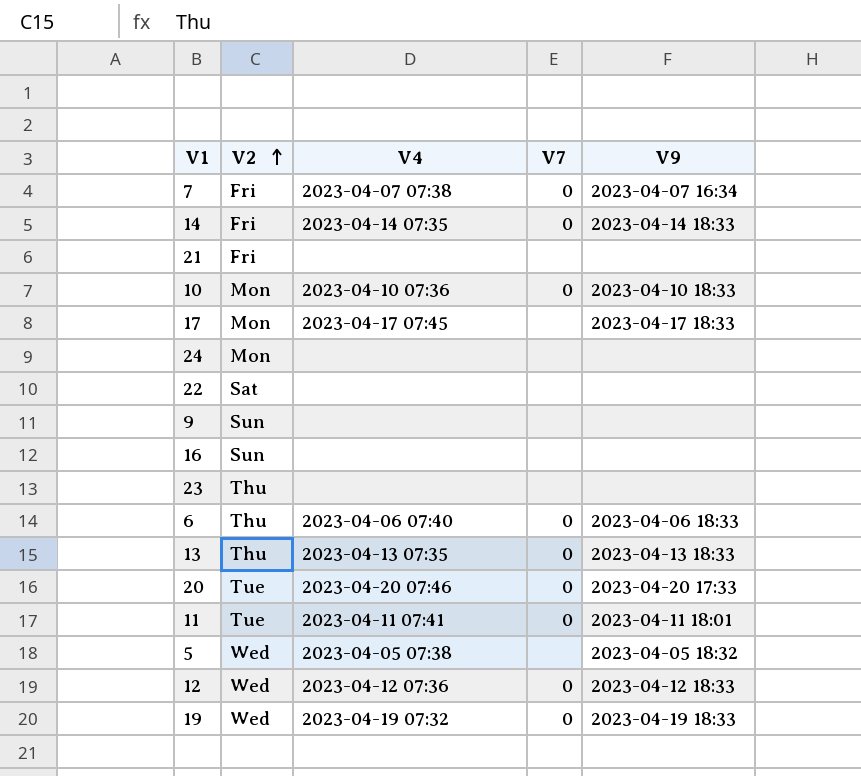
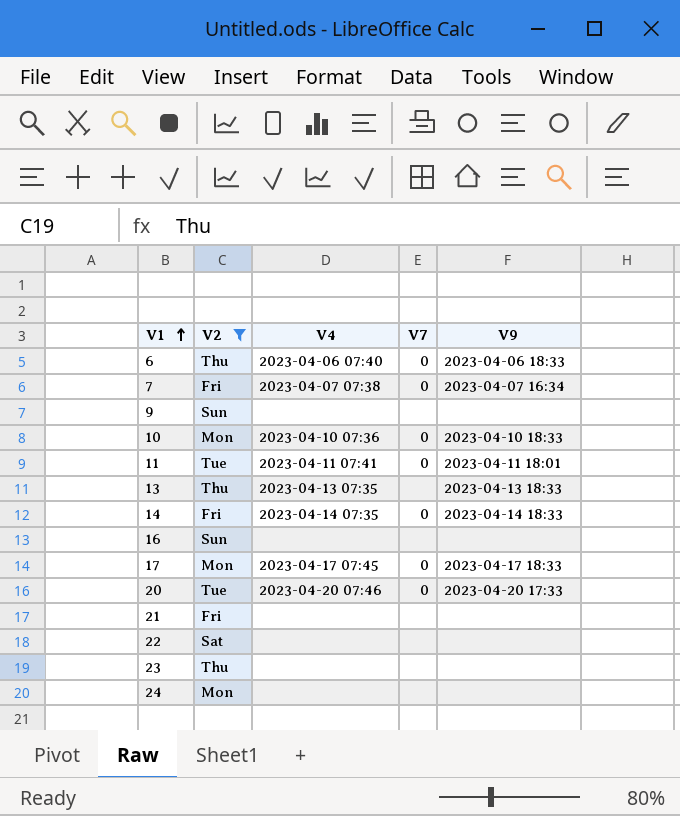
filter: none -> V2 != Wed
row order: V2 ascending -> V1 ascending
13 | V7: 0 -> none
17 | V7: none -> 0

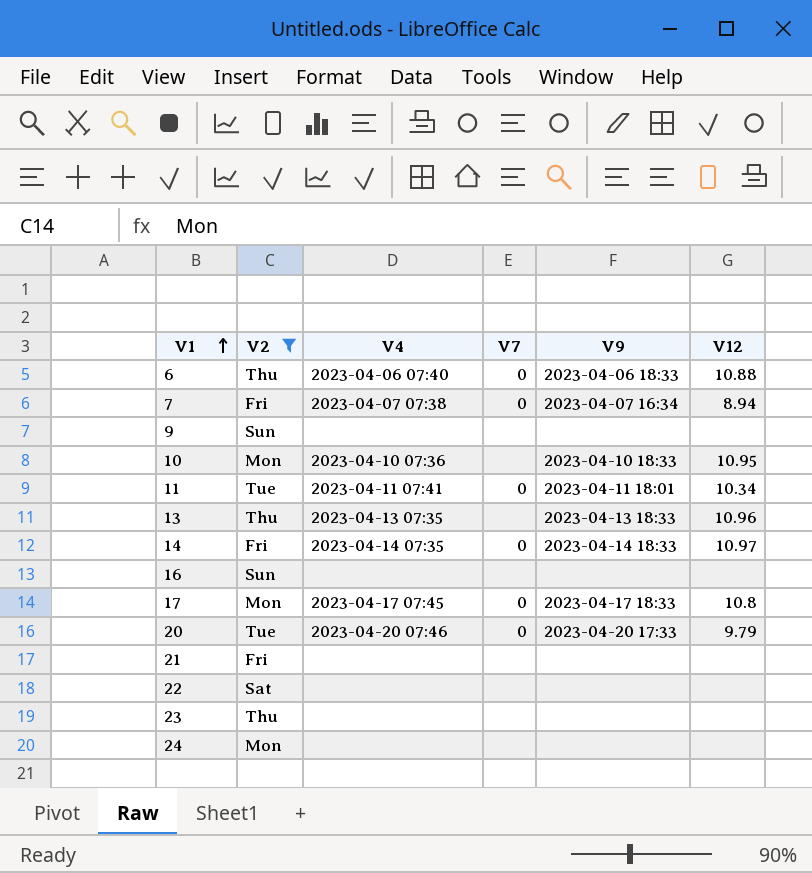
column V12 | position: none -> 6
10 | V7: 0 -> none

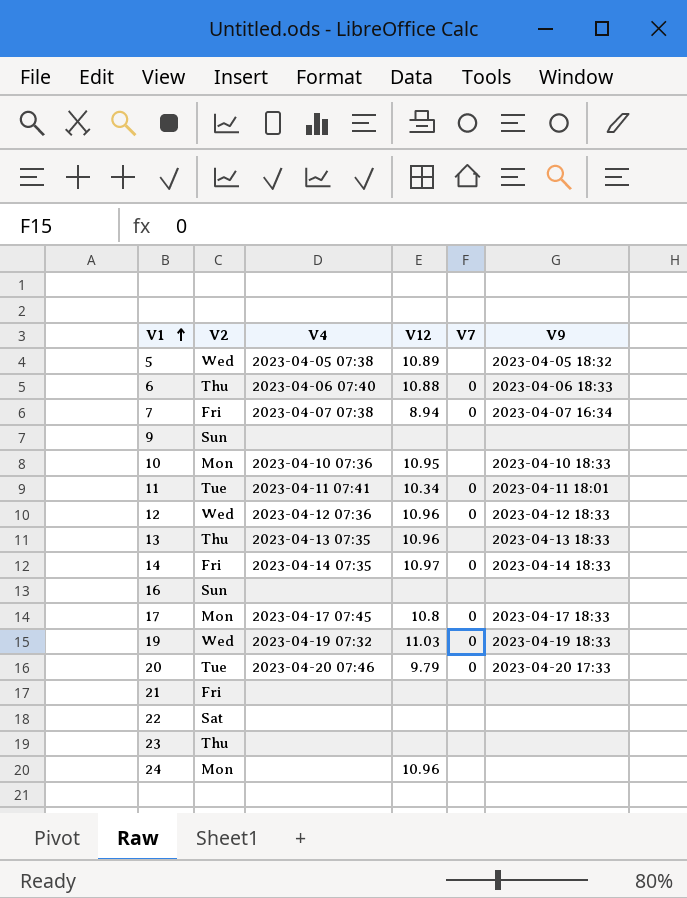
filter: V2 != Wed -> none
column V12 | position: 6 -> 4
24 | V12: none -> 10.96

